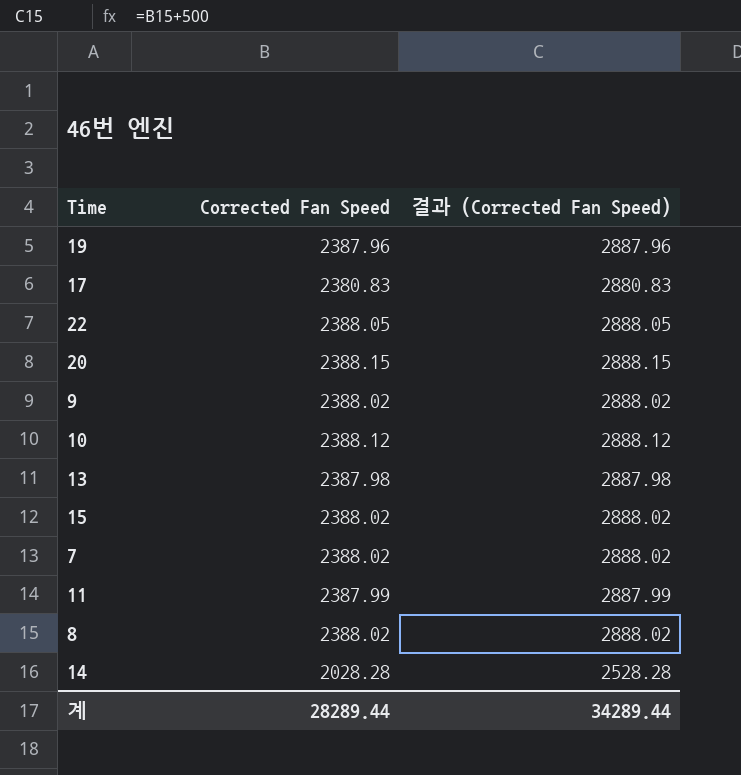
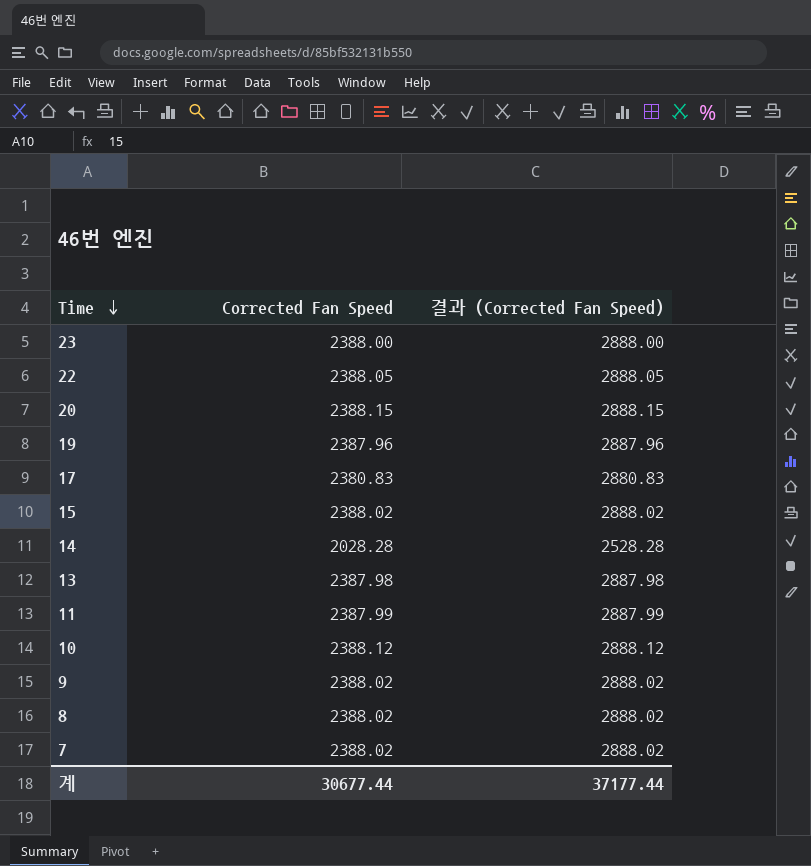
row order: none -> Time descending
row 23: none -> 2388.00 | 2888.00
계 | Corrected Fan Speed: 28289.44 -> 30677.44
계 | 결과 (Corrected Fan Speed): 34289.44 -> 37177.44

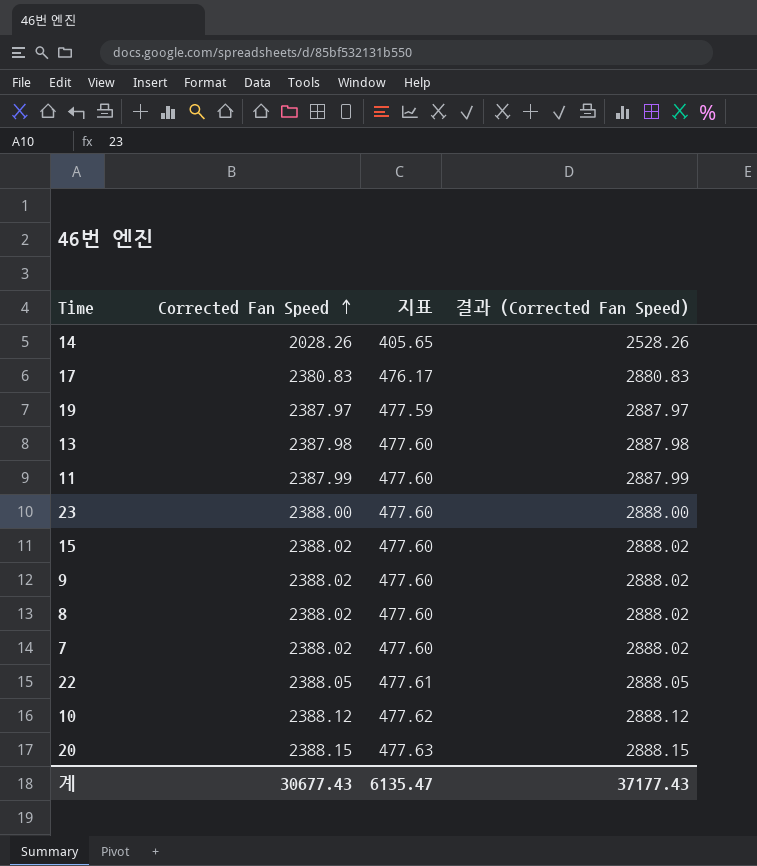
row order: Time descending -> Corrected Fan Speed ascending
column 지표 | formula: none -> [Corrected Fan Speed] * 0.2
14 | Corrected Fan Speed: 2028.28 -> 2028.26
14 | 결과 (Corrected Fan Speed): 2528.28 -> 2528.26
19 | Corrected Fan Speed: 2387.96 -> 2387.97
19 | 결과 (Corrected Fan Speed): 2887.96 -> 2887.97
계 | Corrected Fan Speed: 30677.44 -> 30677.43
계 | 결과 (Corrected Fan Speed): 37177.44 -> 37177.43

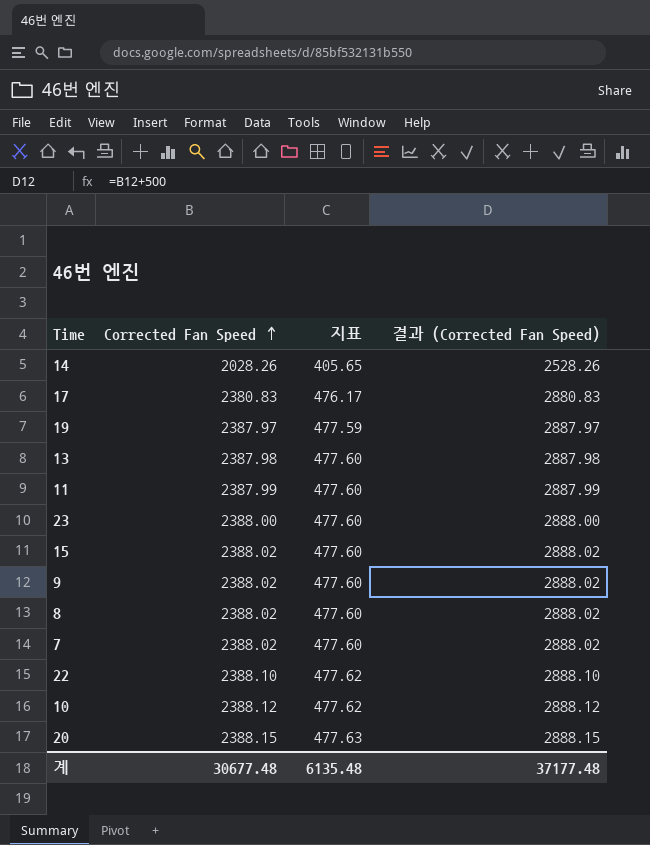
22 | Corrected Fan Speed: 2388.05 -> 2388.10
22 | 지표: 477.61 -> 477.62
22 | 결과 (Corrected Fan Speed): 2888.05 -> 2888.10
계 | Corrected Fan Speed: 30677.43 -> 30677.48
계 | 지표: 6135.47 -> 6135.48
계 | 결과 (Corrected Fan Speed): 37177.43 -> 37177.48

